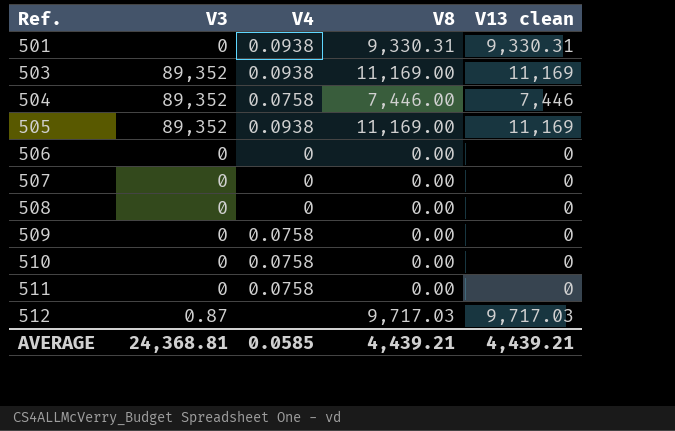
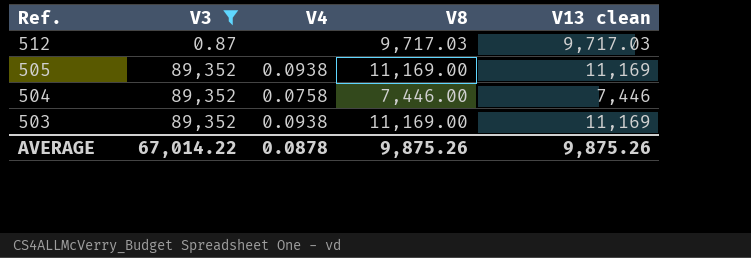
filter: none -> V3 != 0
row order: Ref. ascending -> Ref. descending
AVERAGE | V3: 24,368.81 -> 67,014.22
AVERAGE | V4: 0.0585 -> 0.0878
AVERAGE | V8: 4,439.21 -> 9,875.26
AVERAGE | V13 clean: 4,439.21 -> 9,875.26

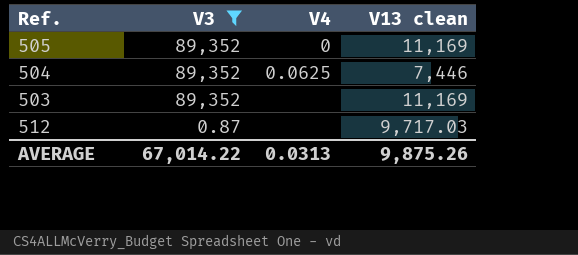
row order: Ref. descending -> V3 descending
column V8 | position: 4 -> none
505 | V4: 0.0938 -> 0
504 | V4: 0.0758 -> 0.0625
503 | V4: 0.0938 -> none
AVERAGE | V4: 0.0878 -> 0.0313

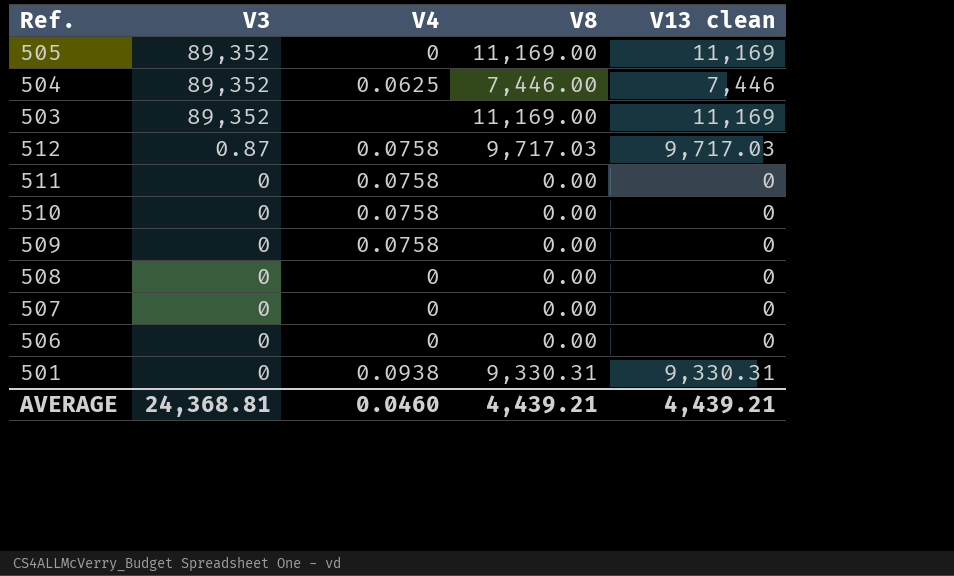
filter: V3 != 0 -> none
column V8 | position: none -> 4
512 | V4: none -> 0.0758
AVERAGE | V3: 67,014.22 -> 24,368.81
AVERAGE | V4: 0.0313 -> 0.0460
AVERAGE | V13 clean: 9,875.26 -> 4,439.21

